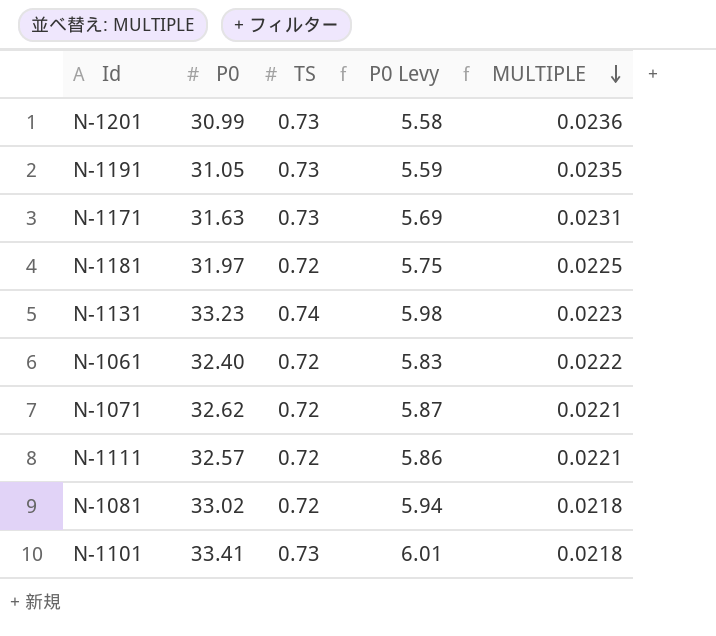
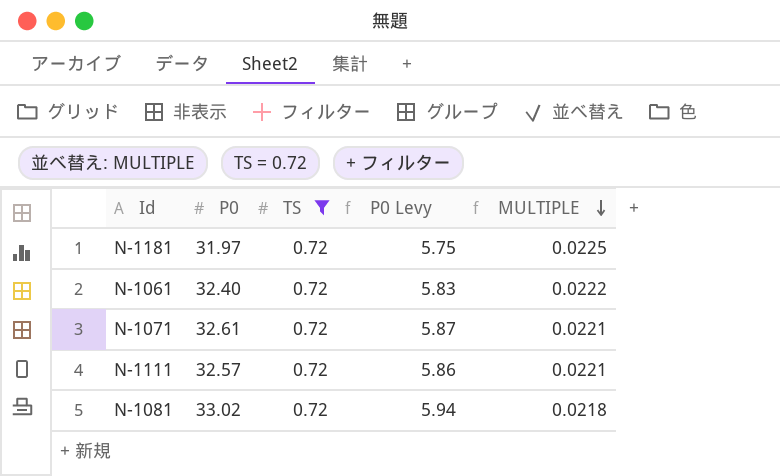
filter: none -> TS = 0.72
N-1071 | P0: 32.62 -> 32.61

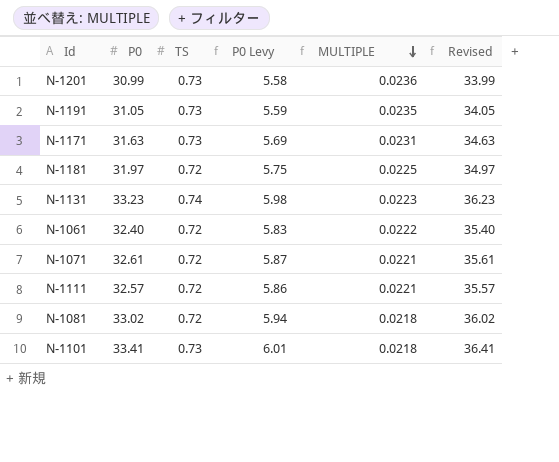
filter: TS = 0.72 -> none
column Revised | formula: none -> [P0] + 3

